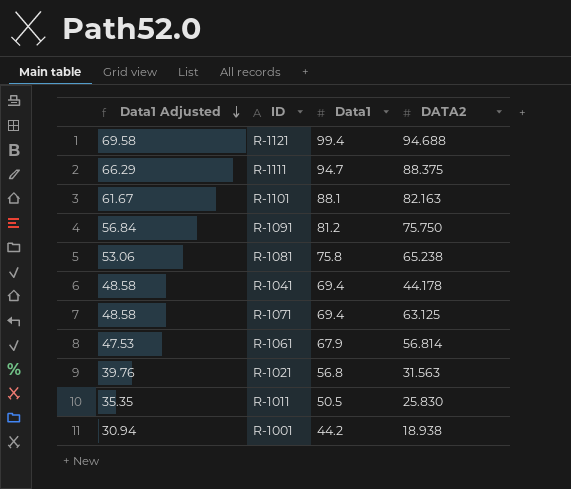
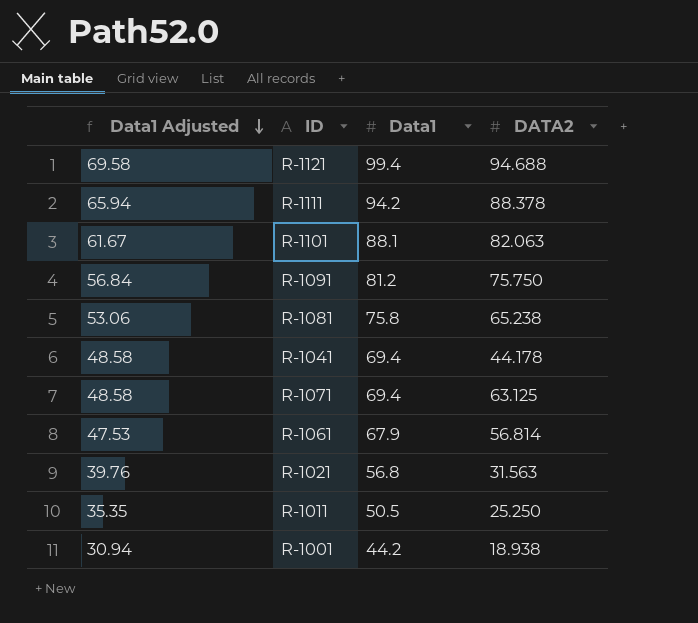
R-1111 | Data1 Adjusted: 66.29 -> 65.94
R-1111 | Data1: 94.7 -> 94.2
R-1111 | DATA2: 88.375 -> 88.378
R-1101 | DATA2: 82.163 -> 82.063
R-1011 | DATA2: 25.830 -> 25.250

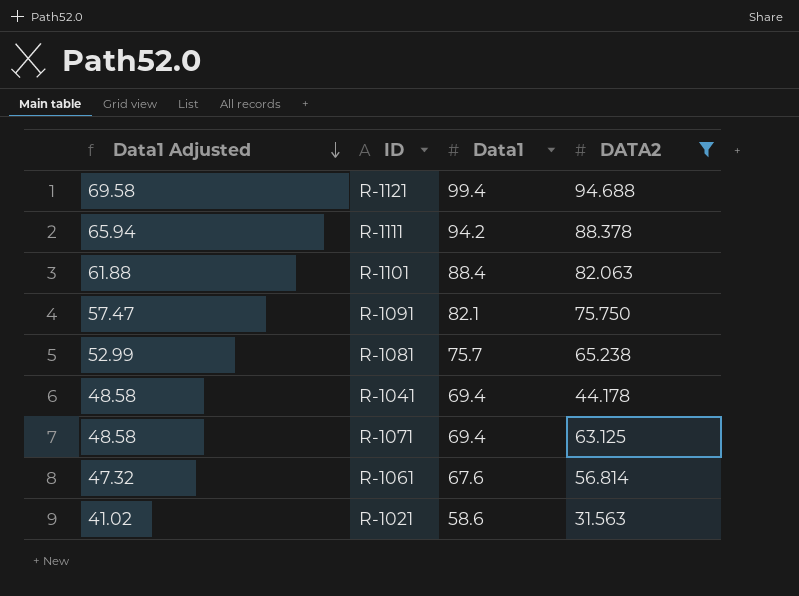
filter: none -> DATA2 >= 31.563
R-1101 | Data1 Adjusted: 61.67 -> 61.88
R-1101 | Data1: 88.1 -> 88.4
R-1091 | Data1 Adjusted: 56.84 -> 57.47
R-1091 | Data1: 81.2 -> 82.1
R-1081 | Data1 Adjusted: 53.06 -> 52.99
R-1081 | Data1: 75.8 -> 75.7
R-1061 | Data1 Adjusted: 47.53 -> 47.32
R-1061 | Data1: 67.9 -> 67.6
R-1021 | Data1 Adjusted: 39.76 -> 41.02
R-1021 | Data1: 56.8 -> 58.6

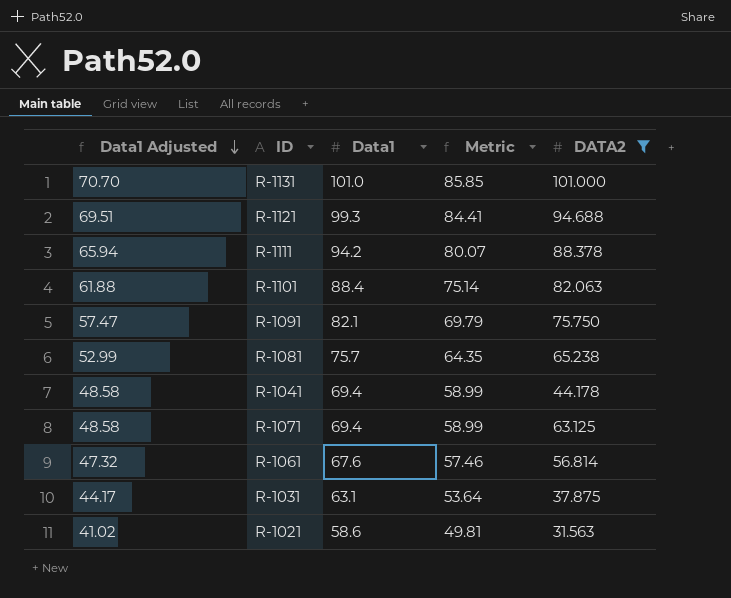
column Metric | formula: none -> [Data1] * 0.85
row R-1131: none -> 70.70 | 101.0 | 85.85 | 101.000
R-1121 | Data1 Adjusted: 69.58 -> 69.51
R-1121 | Data1: 99.4 -> 99.3
row R-1031: none -> 44.17 | 63.1 | 53.64 | 37.875

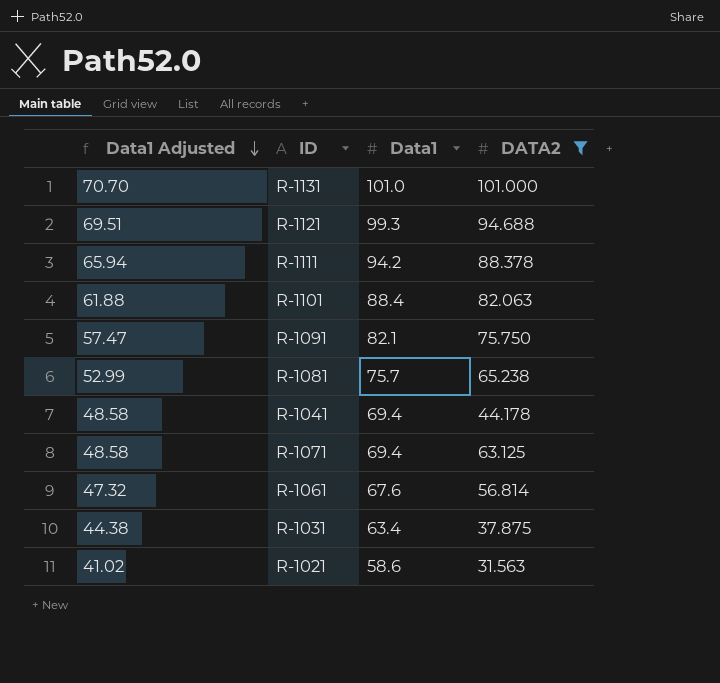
column Metric | formula: [Data1] * 0.85 -> none
R-1031 | Data1 Adjusted: 44.17 -> 44.38
R-1031 | Data1: 63.1 -> 63.4

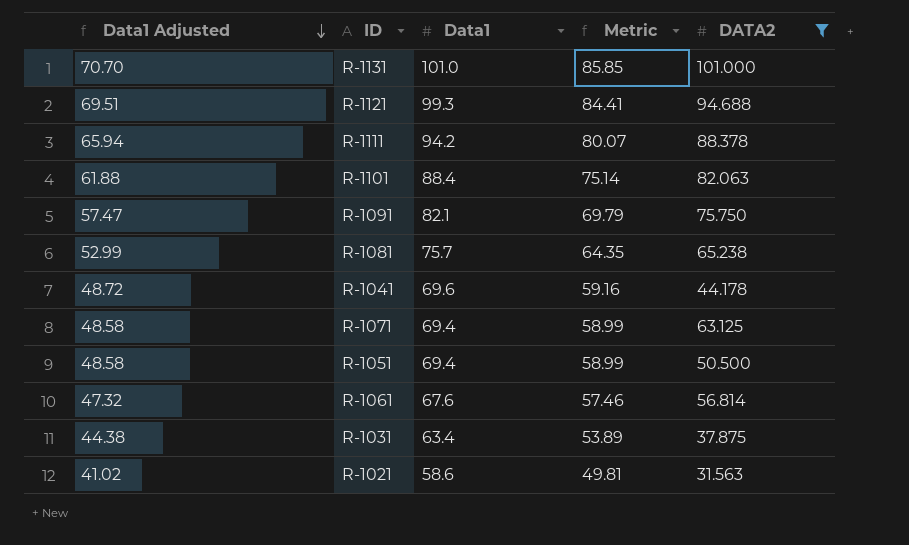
column Metric | formula: none -> [Data1] * 0.85
R-1041 | Data1 Adjusted: 48.58 -> 48.72
R-1041 | Data1: 69.4 -> 69.6
row R-1051: none -> 48.58 | 69.4 | 58.99 | 50.500

